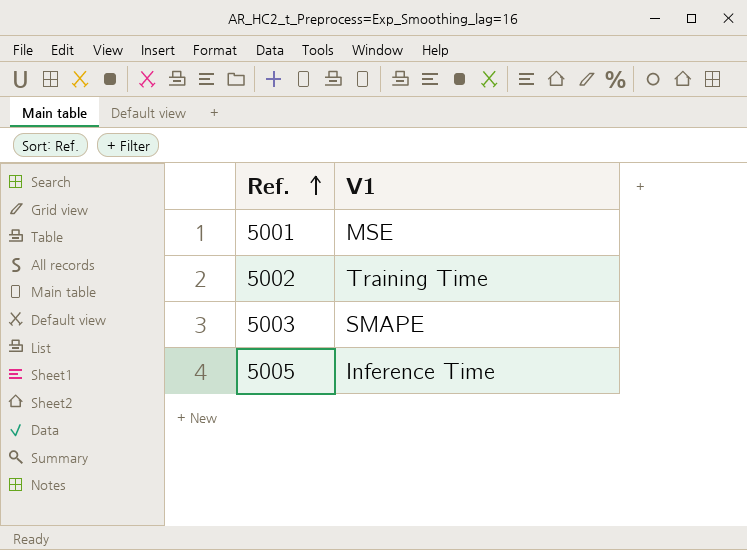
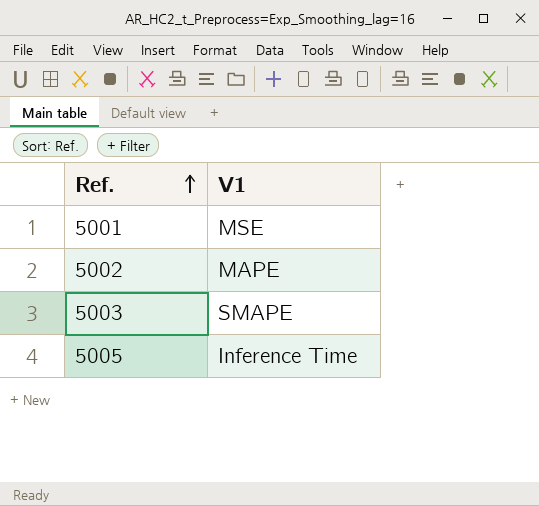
5002 | V1: Training Time -> MAPE

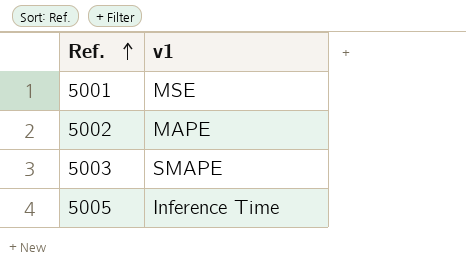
column name: V1 -> v1

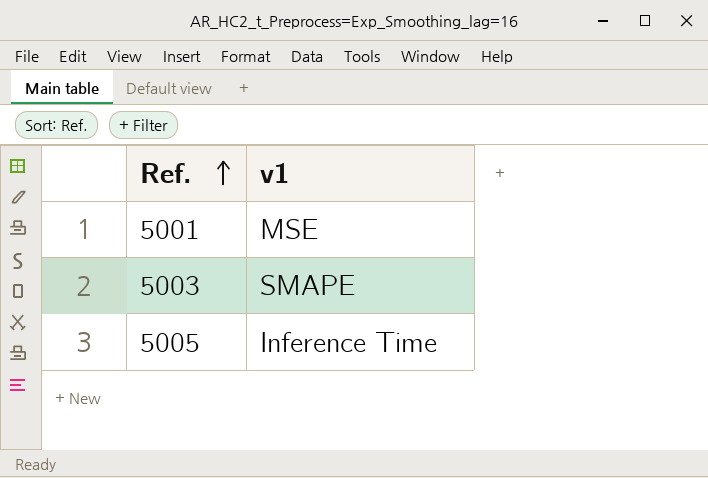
row 5002: MAPE -> none

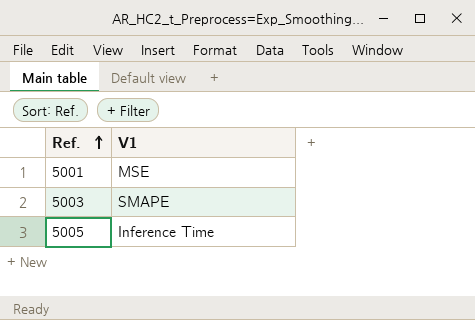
column name: v1 -> V1

